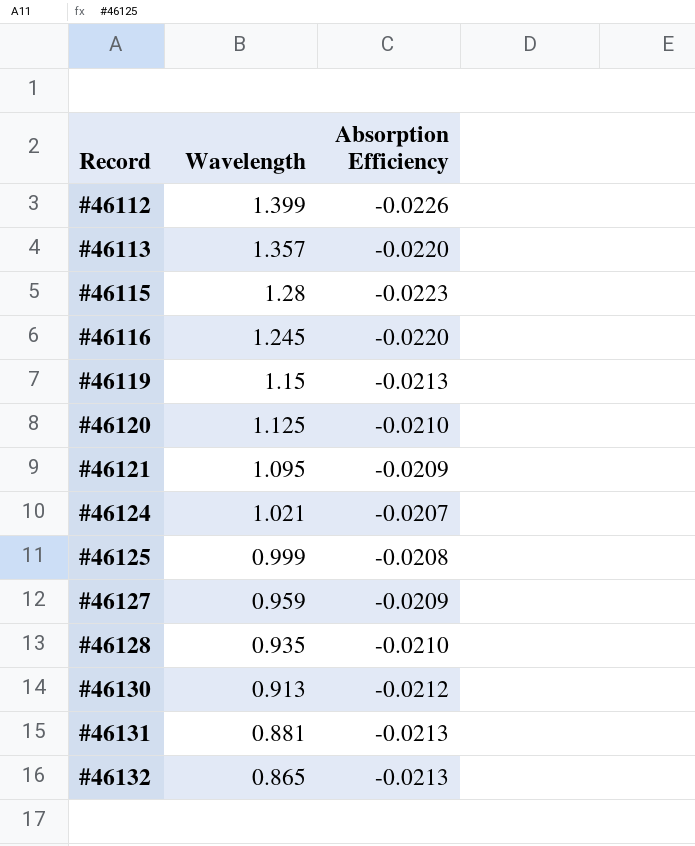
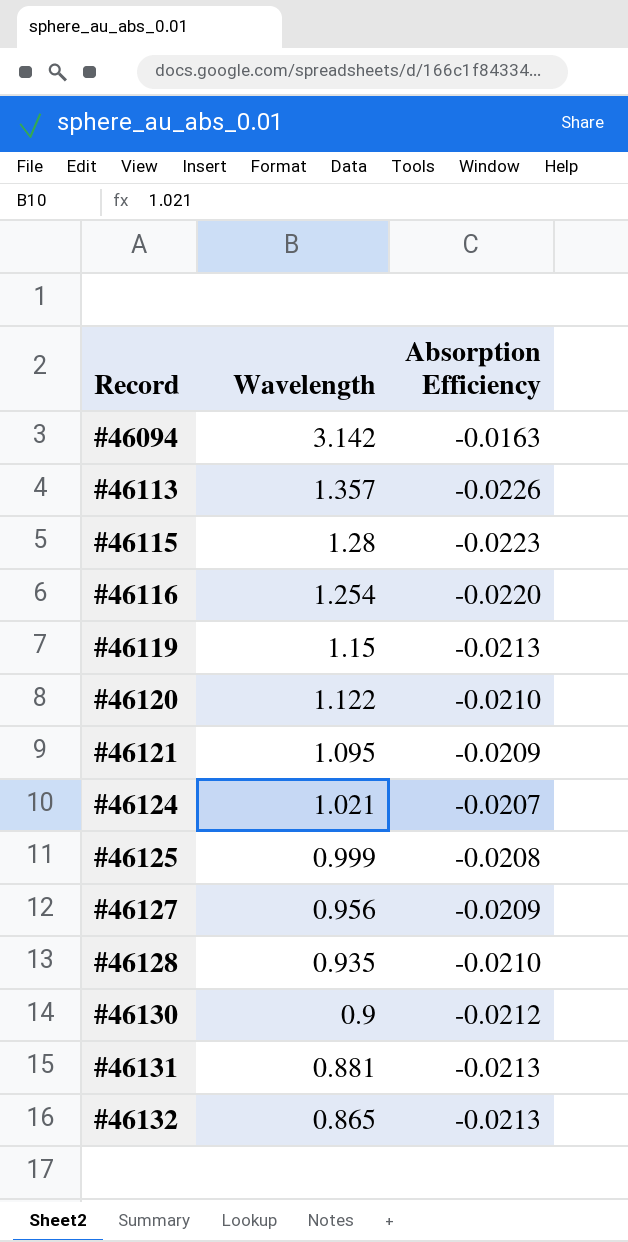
row #46112: 1.399 | -0.0226 -> none
row #46094: none -> 3.142 | -0.0163
#46113 | Absorption Efficiency: -0.0220 -> -0.0226
#46116 | Wavelength: 1.245 -> 1.254
#46120 | Wavelength: 1.125 -> 1.122
#46127 | Wavelength: 0.959 -> 0.956
#46130 | Wavelength: 0.913 -> 0.9

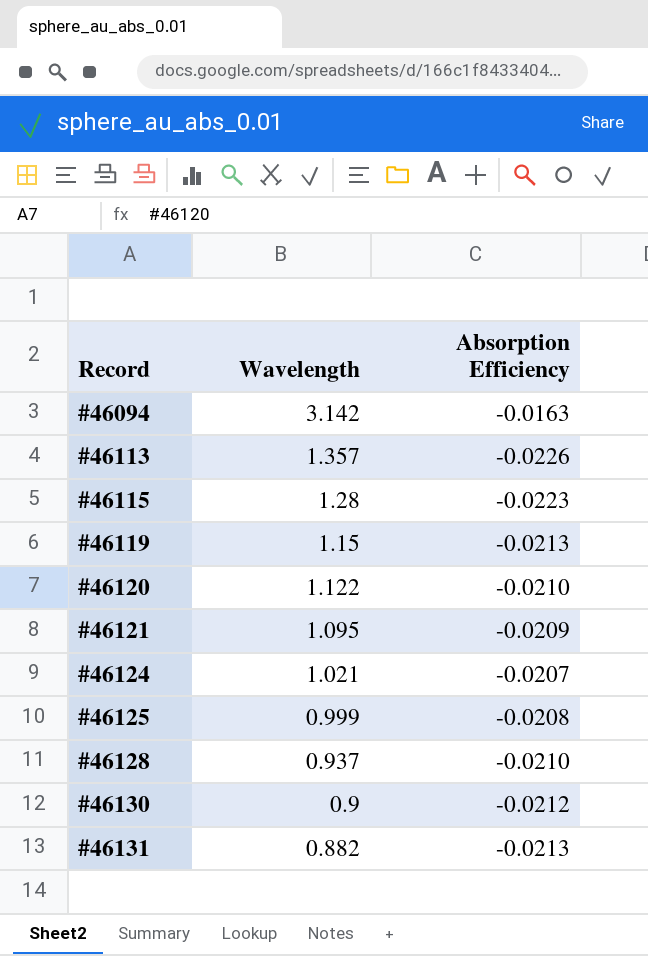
row #46116: 1.254 | -0.0220 -> none
row #46127: 0.956 | -0.0209 -> none
row #46132: 0.865 | -0.0213 -> none
#46128 | Wavelength: 0.935 -> 0.937
#46131 | Wavelength: 0.881 -> 0.882

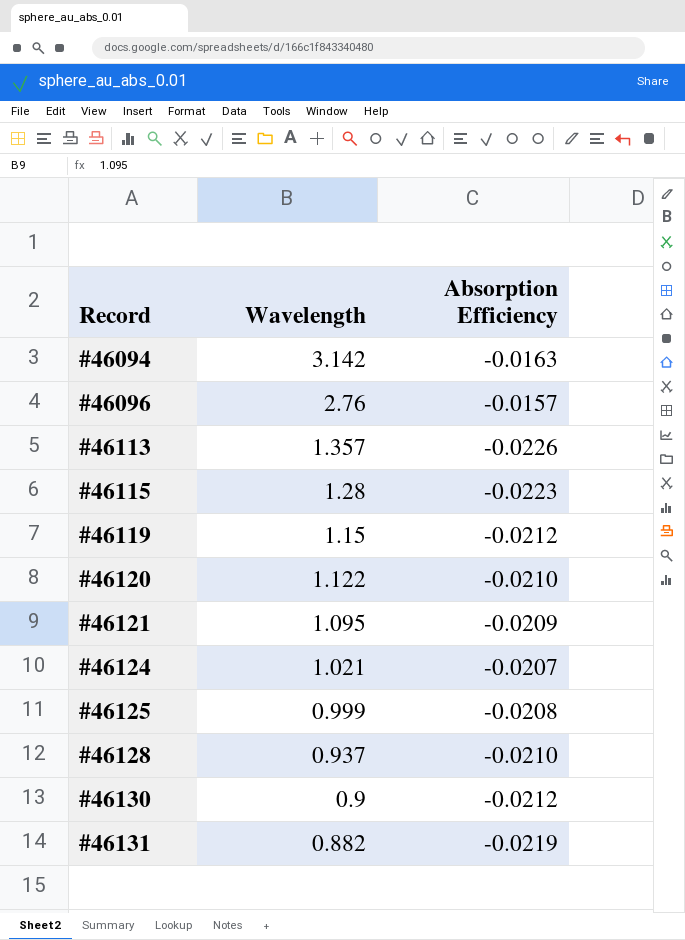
row #46096: none -> 2.76 | -0.0157
#46119 | Absorption Efficiency: -0.0213 -> -0.0212
#46131 | Absorption Efficiency: -0.0213 -> -0.0219

